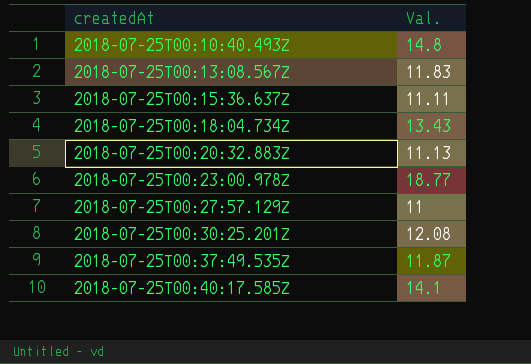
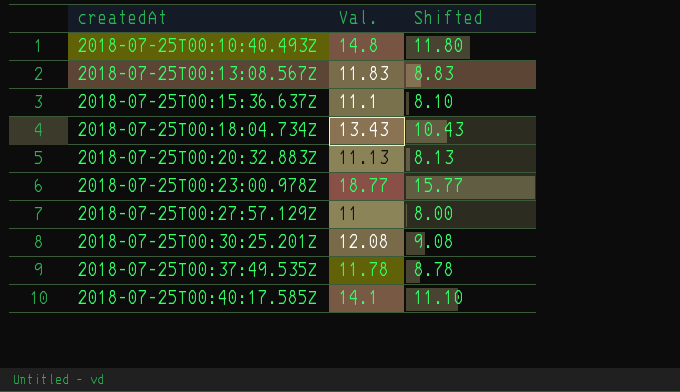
column Shifted | formula: none -> [Val.] - 3
2018-07-25T00:15:36.637Z | Val.: 11.11 -> 11.1
2018-07-25T00:37:49.535Z | Val.: 11.87 -> 11.78

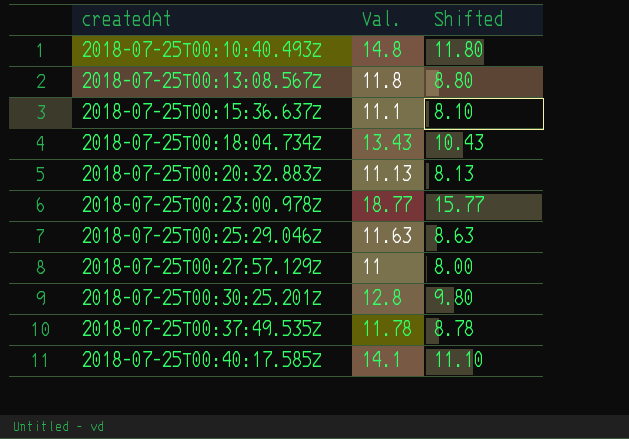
2018-07-25T00:13:08.567Z | Val.: 11.83 -> 11.8
2018-07-25T00:13:08.567Z | Shifted: 8.83 -> 8.80
row 2018-07-25T00:25:29.046Z: none -> 11.63 | 8.63
2018-07-25T00:30:25.201Z | Val.: 12.08 -> 12.8
2018-07-25T00:30:25.201Z | Shifted: 9.08 -> 9.80

